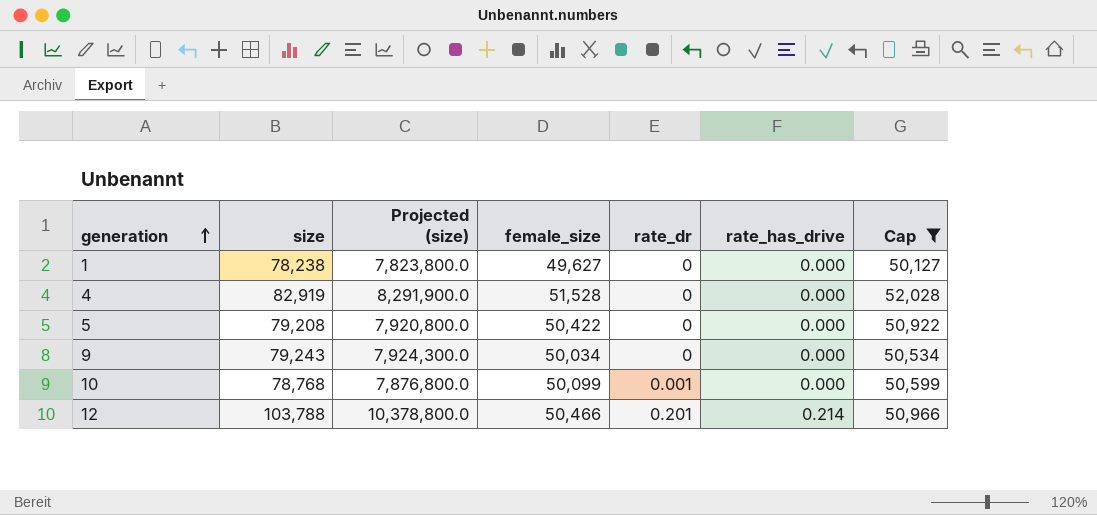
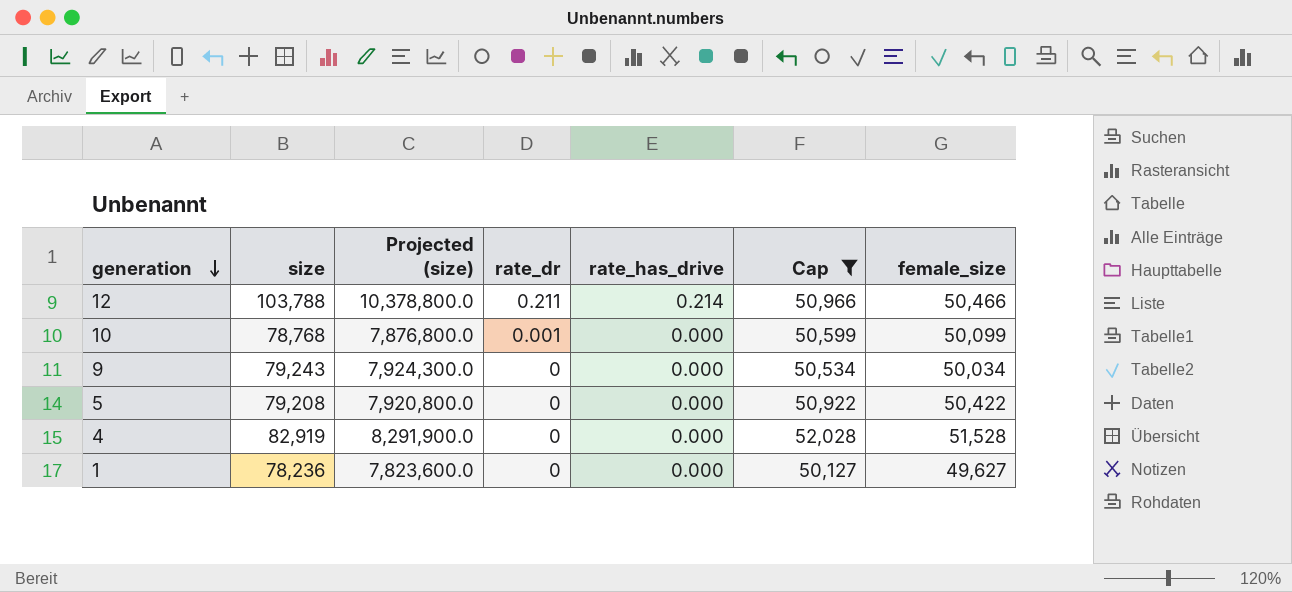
row order: generation ascending -> generation descending
column female_size | position: 4 -> 7
12 | rate_dr: 0.201 -> 0.211
1 | size: 78,238 -> 78,236
1 | Projected (size): 7,823,800.0 -> 7,823,600.0

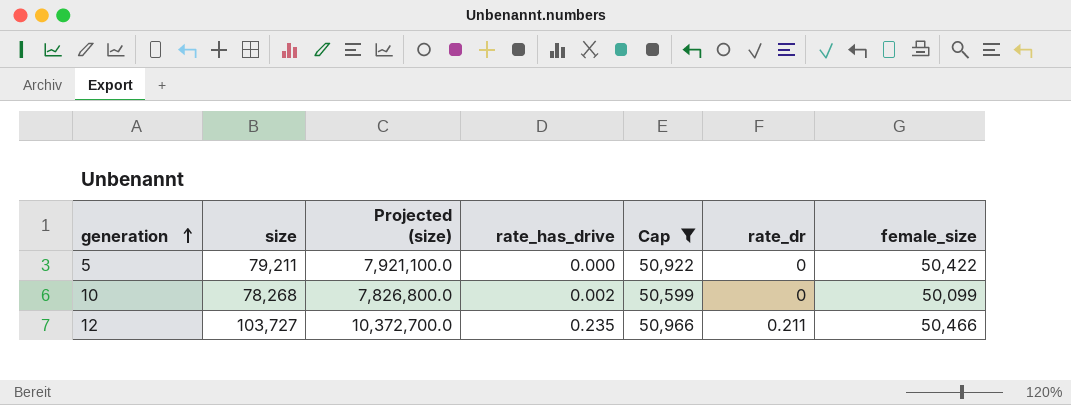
row order: generation descending -> generation ascending
column rate_dr | position: 4 -> 6
row 9: 79,243 | 7,924,300.0 | 0 | 0.000 | 50,534 | 50,034 -> none
row 4: 82,919 | 8,291,900.0 | 0 | 0.000 | 52,028 | 51,528 -> none
row 1: 78,236 | 7,823,600.0 | 0 | 0.000 | 50,127 | 49,627 -> none
5 | size: 79,208 -> 79,211
5 | Projected (size): 7,920,800.0 -> 7,921,100.0
10 | size: 78,768 -> 78,268
10 | Projected (size): 7,876,800.0 -> 7,826,800.0
10 | rate_has_drive: 0.000 -> 0.002
10 | rate_dr: 0.001 -> 0
12 | size: 103,788 -> 103,727
12 | Projected (size): 10,378,800.0 -> 10,372,700.0
12 | rate_has_drive: 0.214 -> 0.235

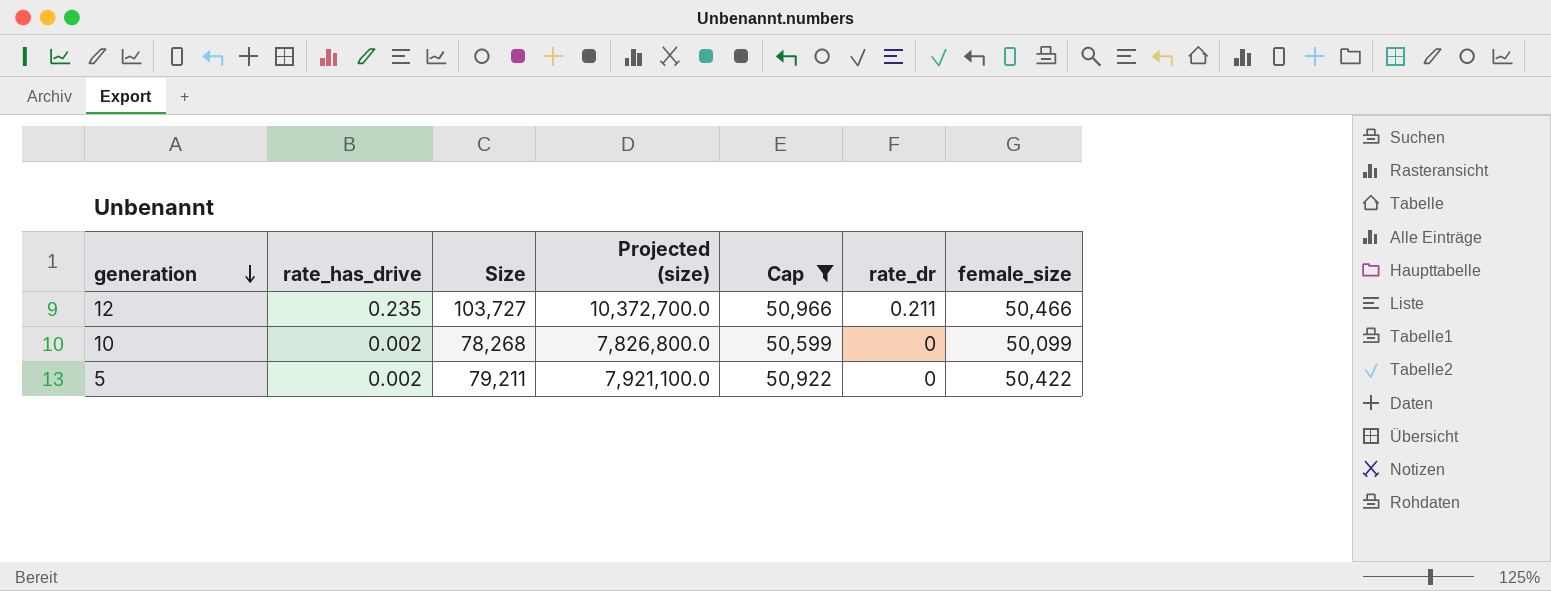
row order: generation ascending -> generation descending
column rate_has_drive | position: 4 -> 2
column name: size -> Size
5 | rate_has_drive: 0.000 -> 0.002

